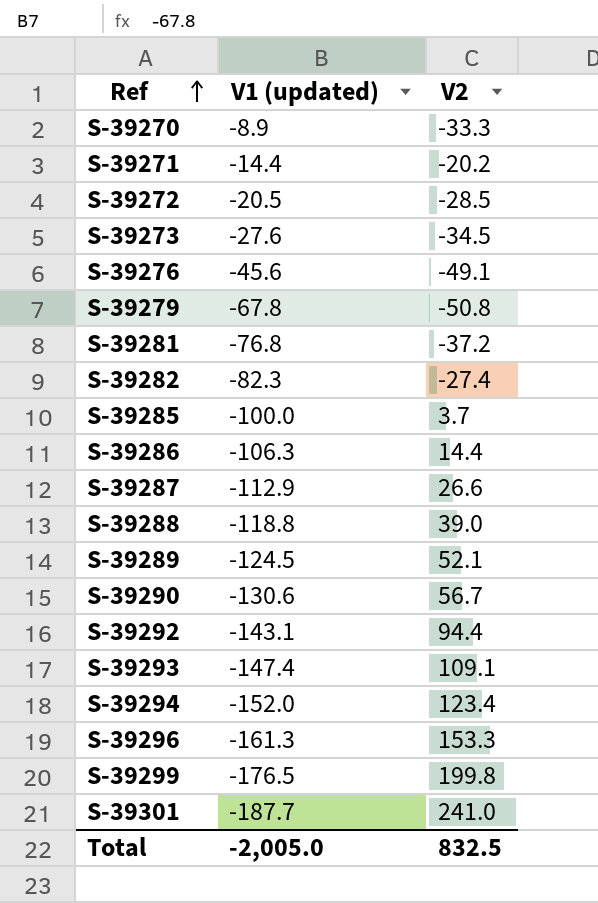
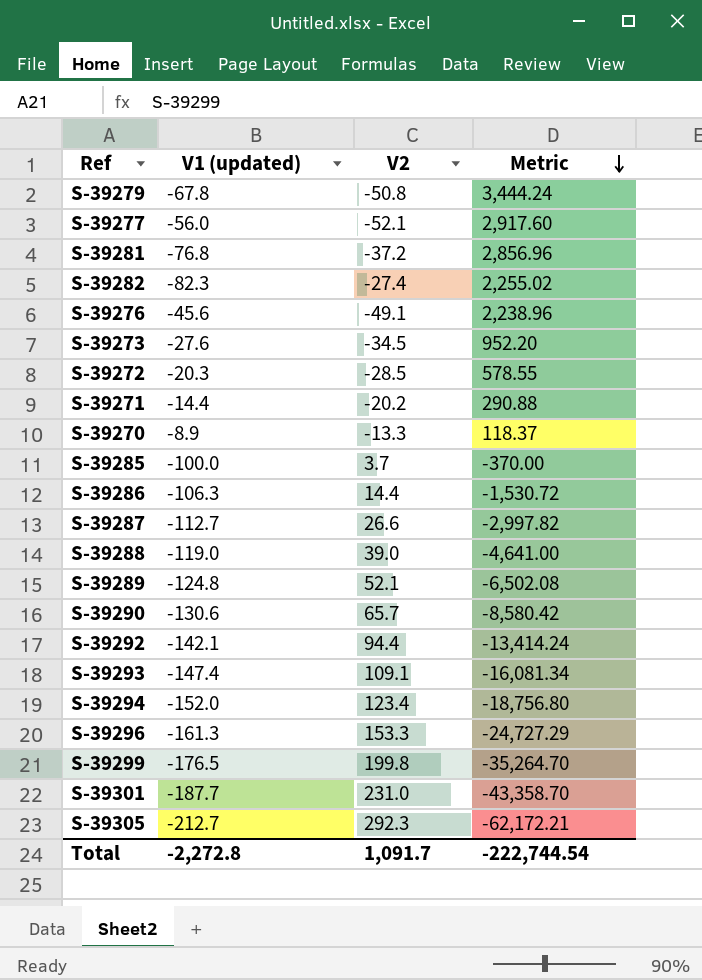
row order: Ref ascending -> Metric descending
column Metric | formula: none -> [V1 (updated)] * [V2]
row S-39277: none -> -56.0 | -52.1 | 2,917.60
S-39272 | V1 (updated): -20.5 -> -20.3
S-39270 | V2: -33.3 -> -13.3
S-39287 | V1 (updated): -112.9 -> -112.7
S-39288 | V1 (updated): -118.8 -> -119.0
S-39289 | V1 (updated): -124.5 -> -124.8
S-39290 | V2: 56.7 -> 65.7
S-39292 | V1 (updated): -143.1 -> -142.1
S-39301 | V2: 241.0 -> 231.0
row S-39305: none -> -212.7 | 292.3 | -62,172.21
Total | V1 (updated): -2,005.0 -> -2,272.8
Total | V2: 832.5 -> 1,091.7

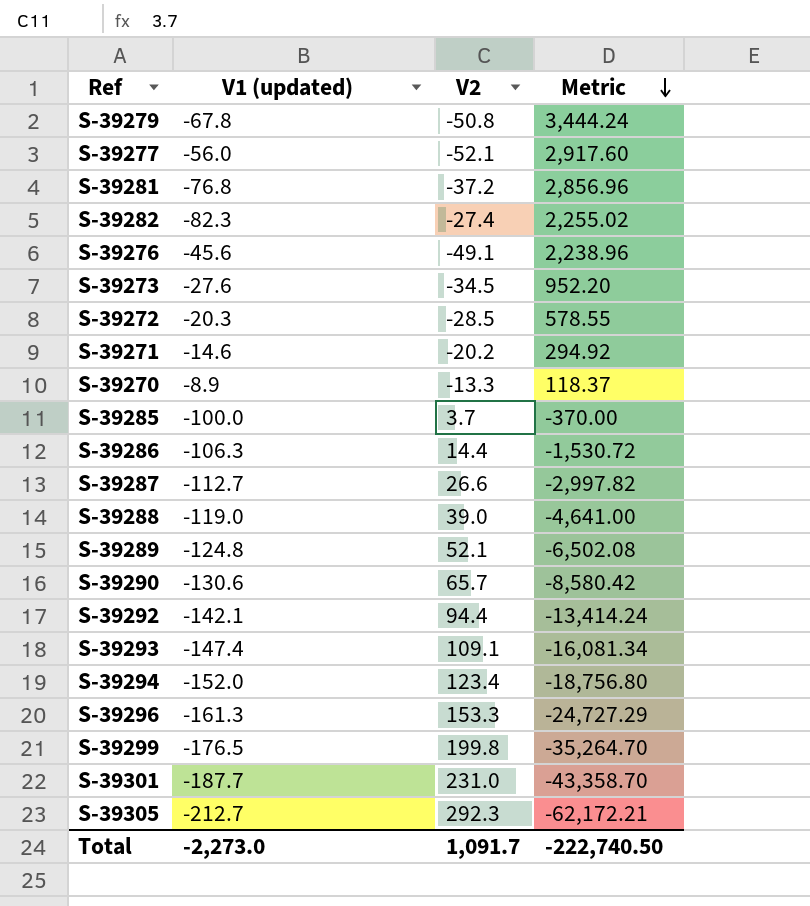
S-39271 | V1 (updated): -14.4 -> -14.6
S-39271 | Metric: 290.88 -> 294.92
Total | V1 (updated): -2,272.8 -> -2,273.0
Total | Metric: -222,744.54 -> -222,740.50

